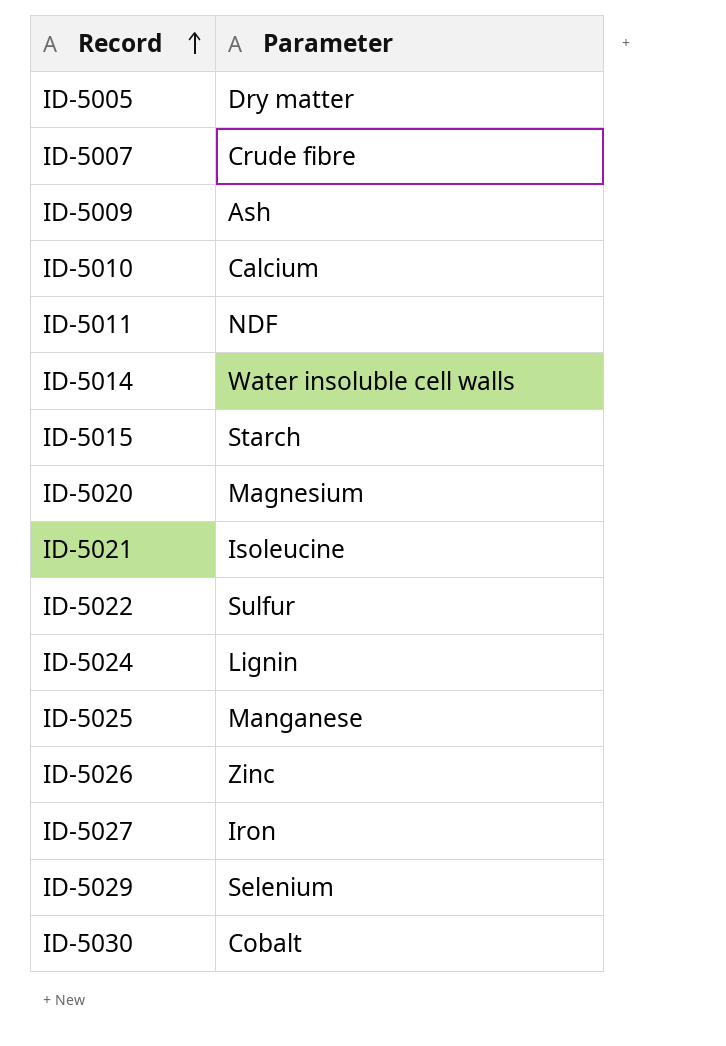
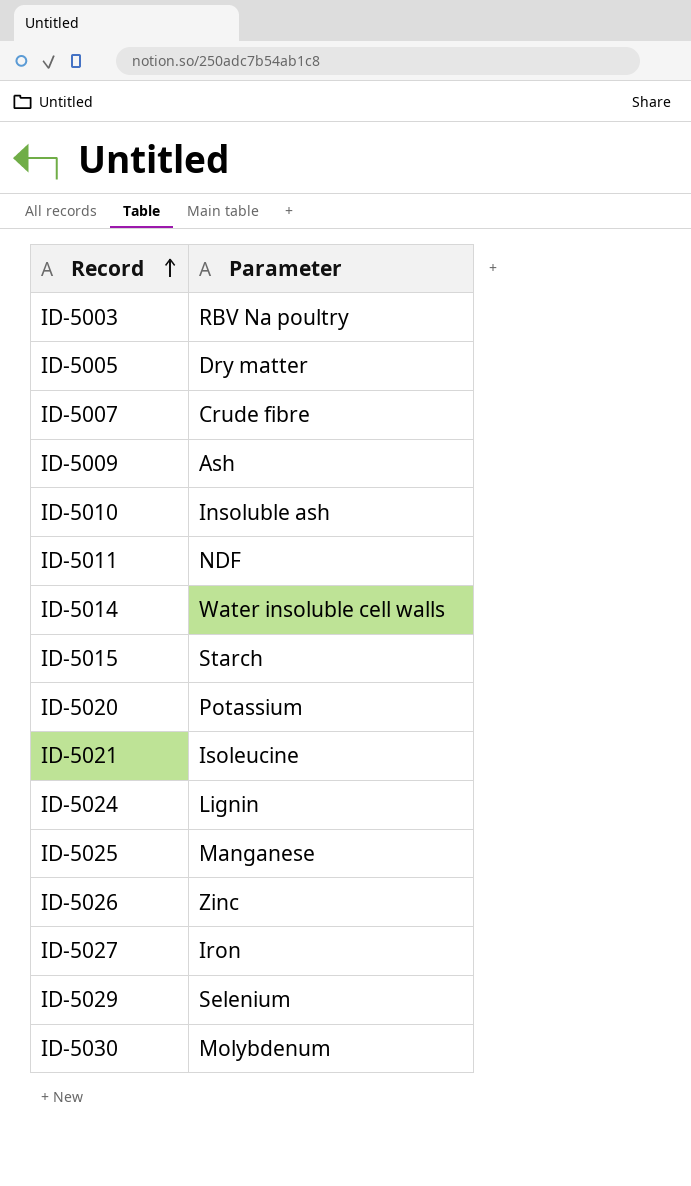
row ID-5022: Sulfur -> none
row ID-5003: none -> RBV Na poultry
ID-5010 | Parameter: Calcium -> Insoluble ash
ID-5020 | Parameter: Magnesium -> Potassium
ID-5030 | Parameter: Cobalt -> Molybdenum

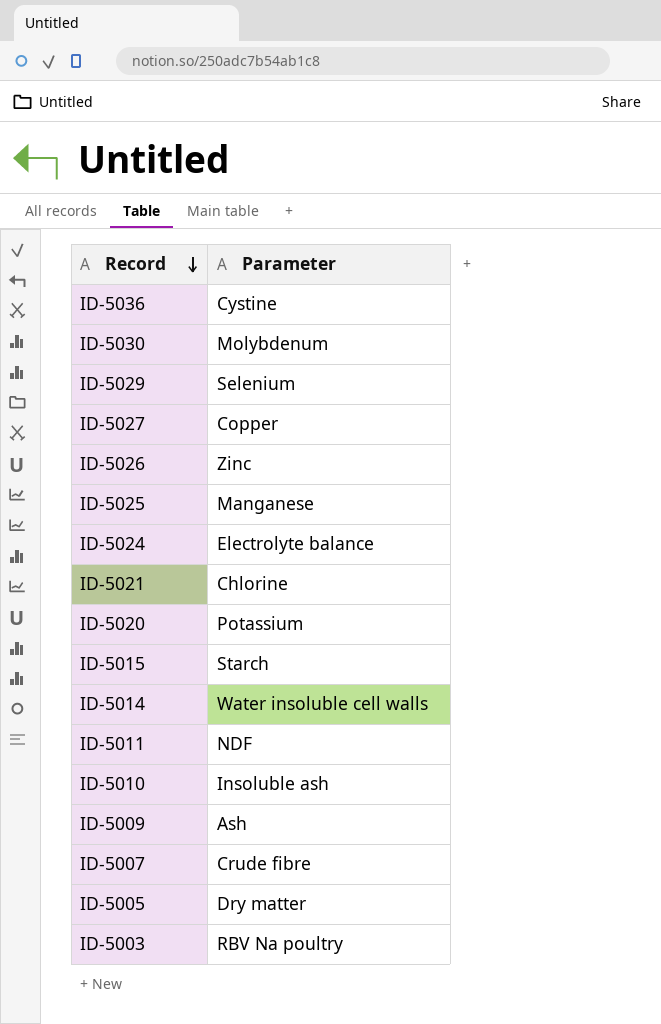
row order: Record ascending -> Record descending
row ID-5036: none -> Cystine
ID-5027 | Parameter: Iron -> Copper
ID-5024 | Parameter: Lignin -> Electrolyte balance
ID-5021 | Parameter: Isoleucine -> Chlorine

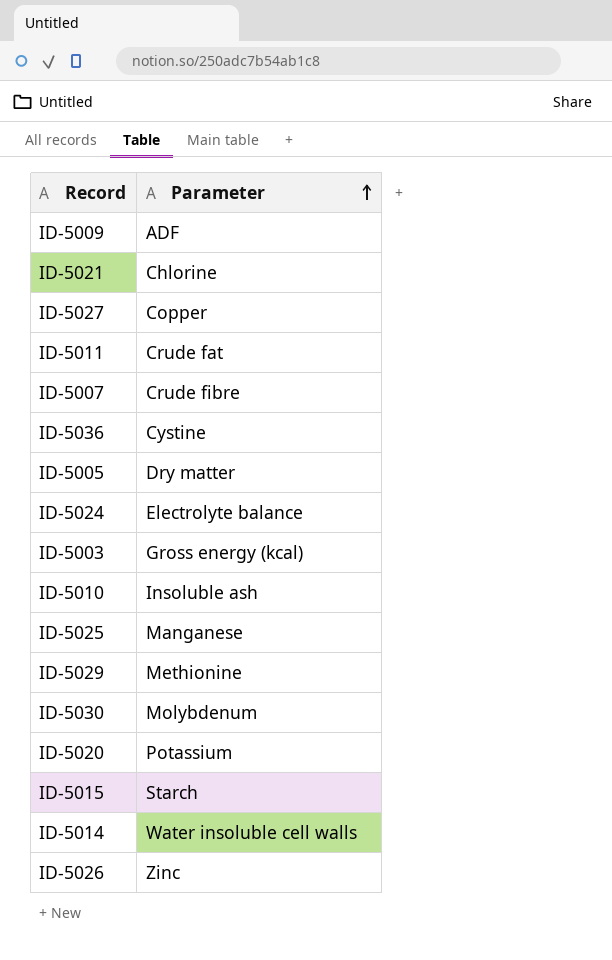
row order: Record descending -> Parameter ascending
ID-5009 | Parameter: Ash -> ADF
ID-5011 | Parameter: NDF -> Crude fat
ID-5003 | Parameter: RBV Na poultry -> Gross energy (kcal)
ID-5029 | Parameter: Selenium -> Methionine

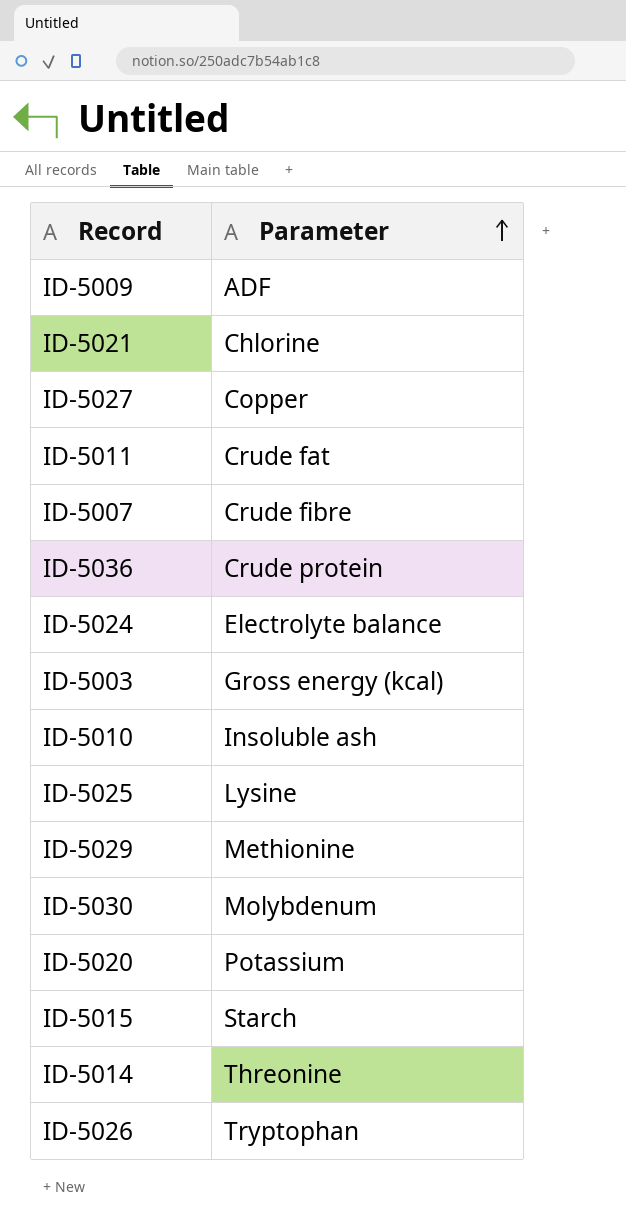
row ID-5005: Dry matter -> none
ID-5036 | Parameter: Cystine -> Crude protein
ID-5025 | Parameter: Manganese -> Lysine
ID-5014 | Parameter: Water insoluble cell walls -> Threonine
ID-5026 | Parameter: Zinc -> Tryptophan

